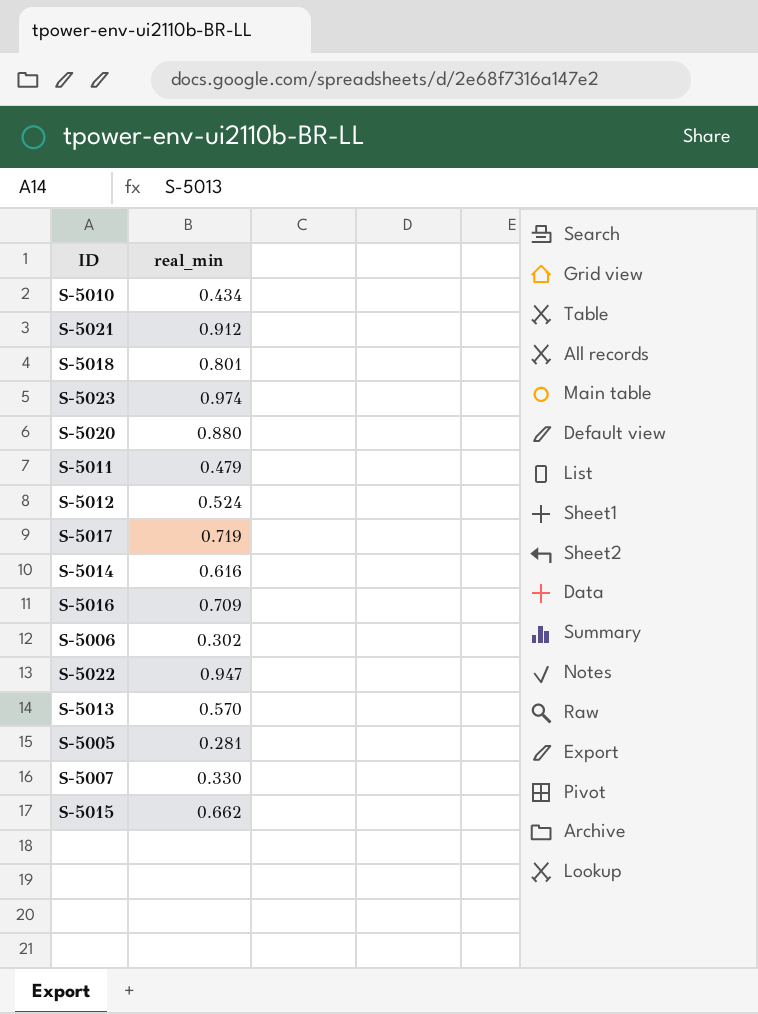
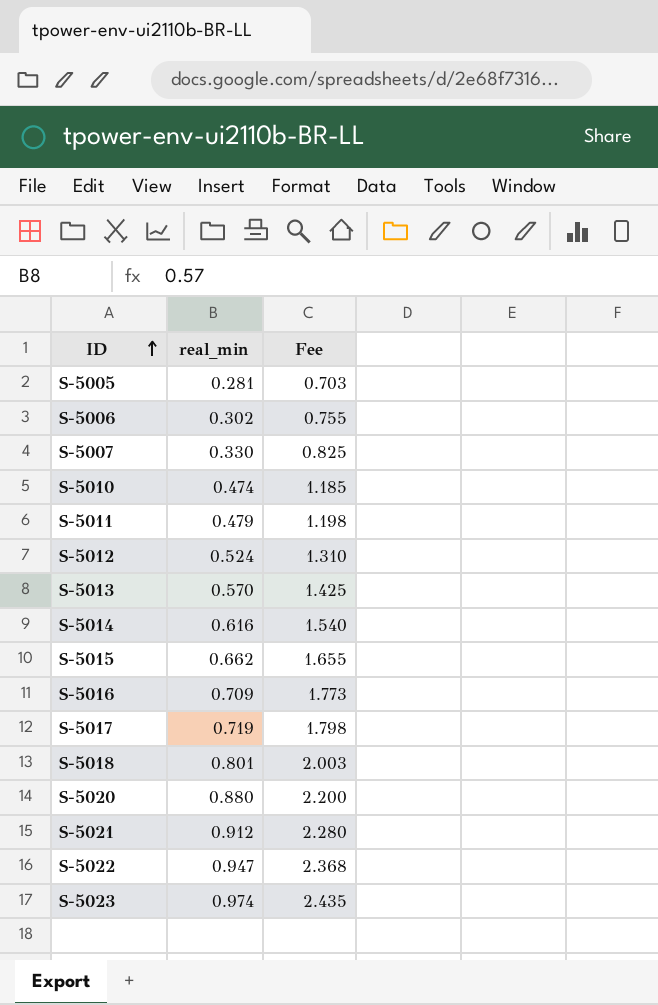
row order: none -> ID ascending
column Fee | formula: none -> [real_min] * 2.5
S-5010 | real_min: 0.434 -> 0.474

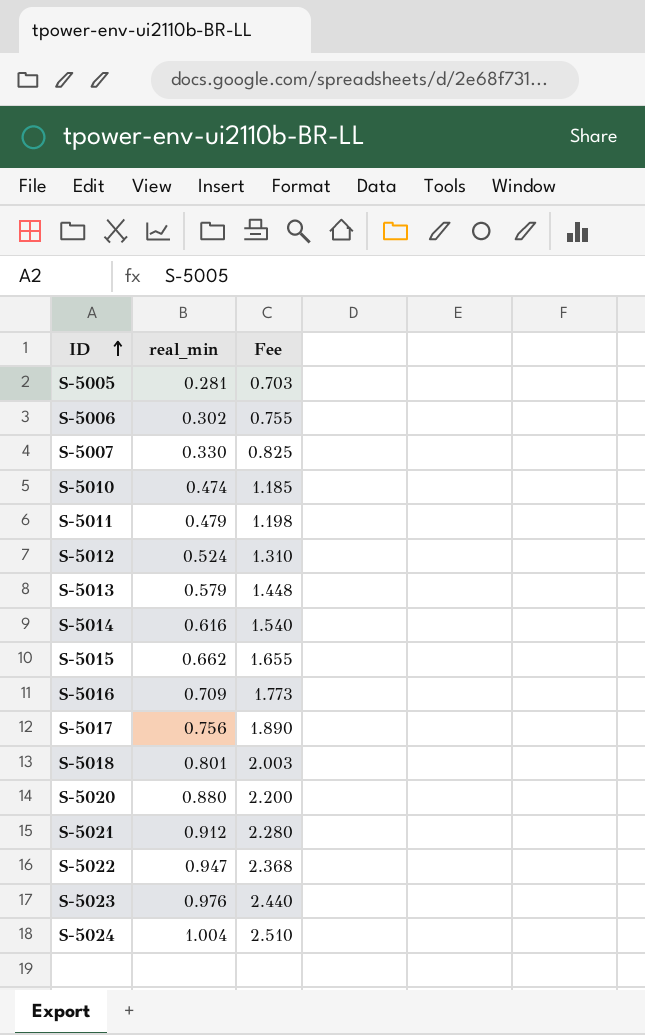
S-5013 | real_min: 0.570 -> 0.579
S-5013 | Fee: 1.425 -> 1.448
S-5017 | real_min: 0.719 -> 0.756
S-5017 | Fee: 1.798 -> 1.890
S-5023 | real_min: 0.974 -> 0.976
S-5023 | Fee: 2.435 -> 2.440
row S-5024: none -> 1.004 | 2.510

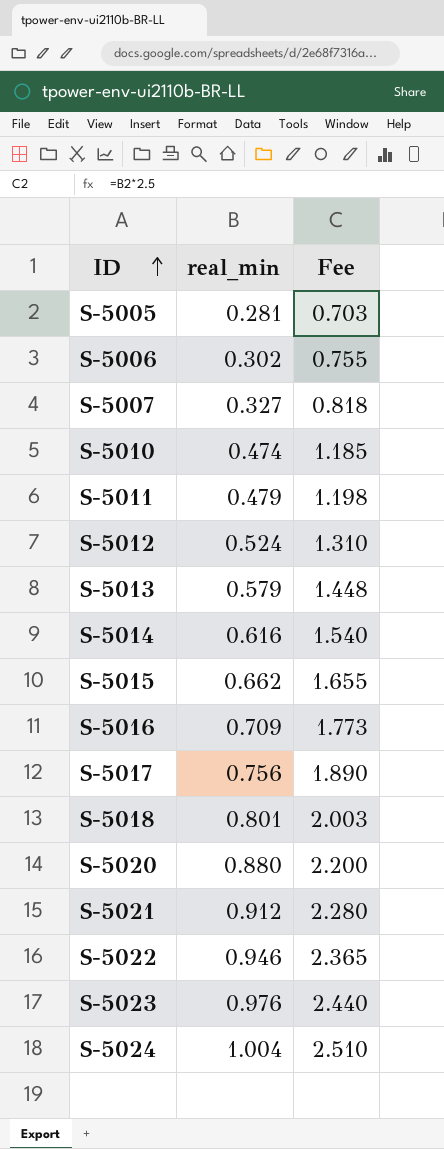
S-5007 | real_min: 0.330 -> 0.327
S-5007 | Fee: 0.825 -> 0.818
S-5022 | real_min: 0.947 -> 0.946
S-5022 | Fee: 2.368 -> 2.365

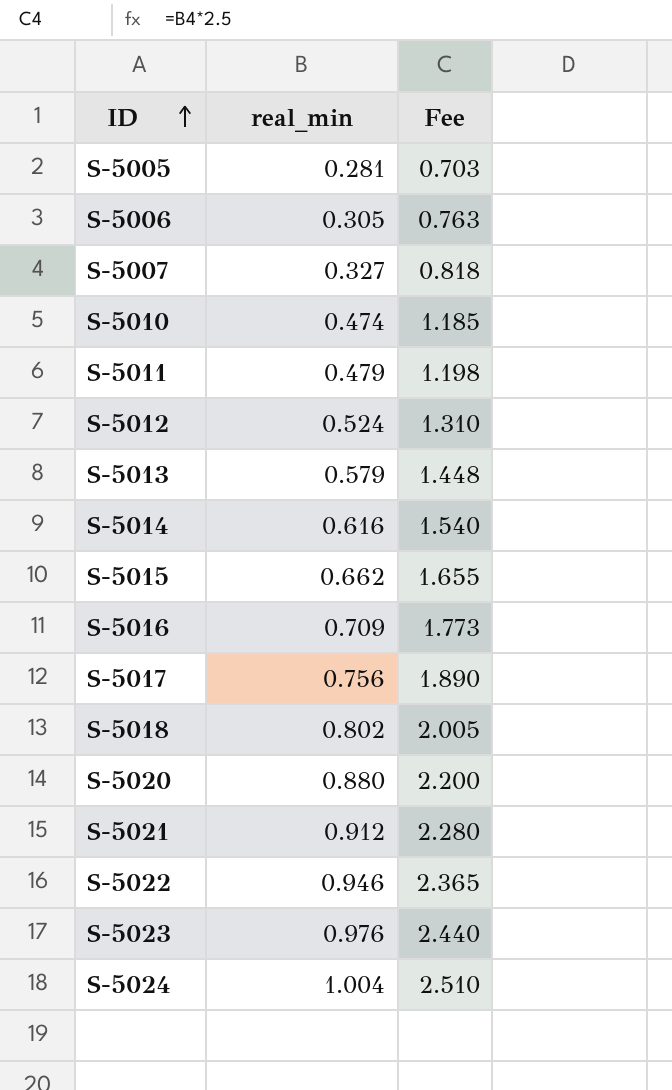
S-5006 | real_min: 0.302 -> 0.305
S-5006 | Fee: 0.755 -> 0.763
S-5018 | real_min: 0.801 -> 0.802
S-5018 | Fee: 2.003 -> 2.005

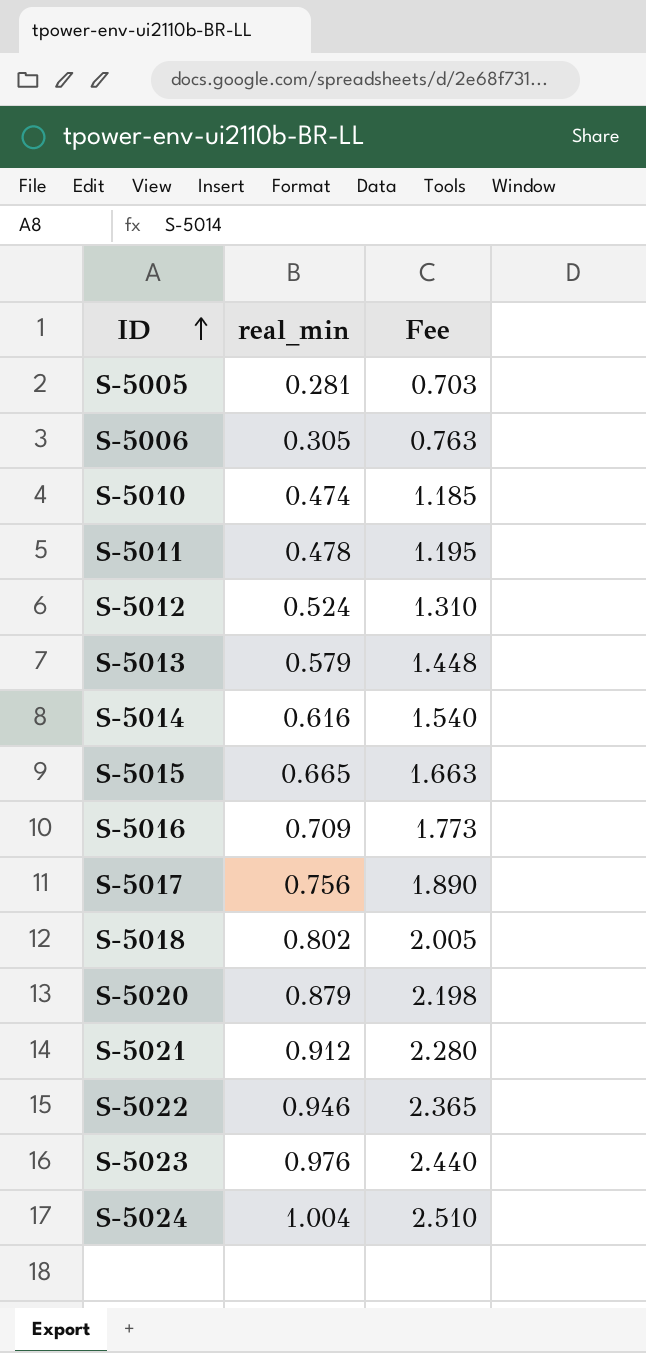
row S-5007: 0.327 | 0.818 -> none
S-5011 | real_min: 0.479 -> 0.478
S-5011 | Fee: 1.198 -> 1.195
S-5015 | real_min: 0.662 -> 0.665
S-5015 | Fee: 1.655 -> 1.663
S-5020 | real_min: 0.880 -> 0.879
S-5020 | Fee: 2.200 -> 2.198

